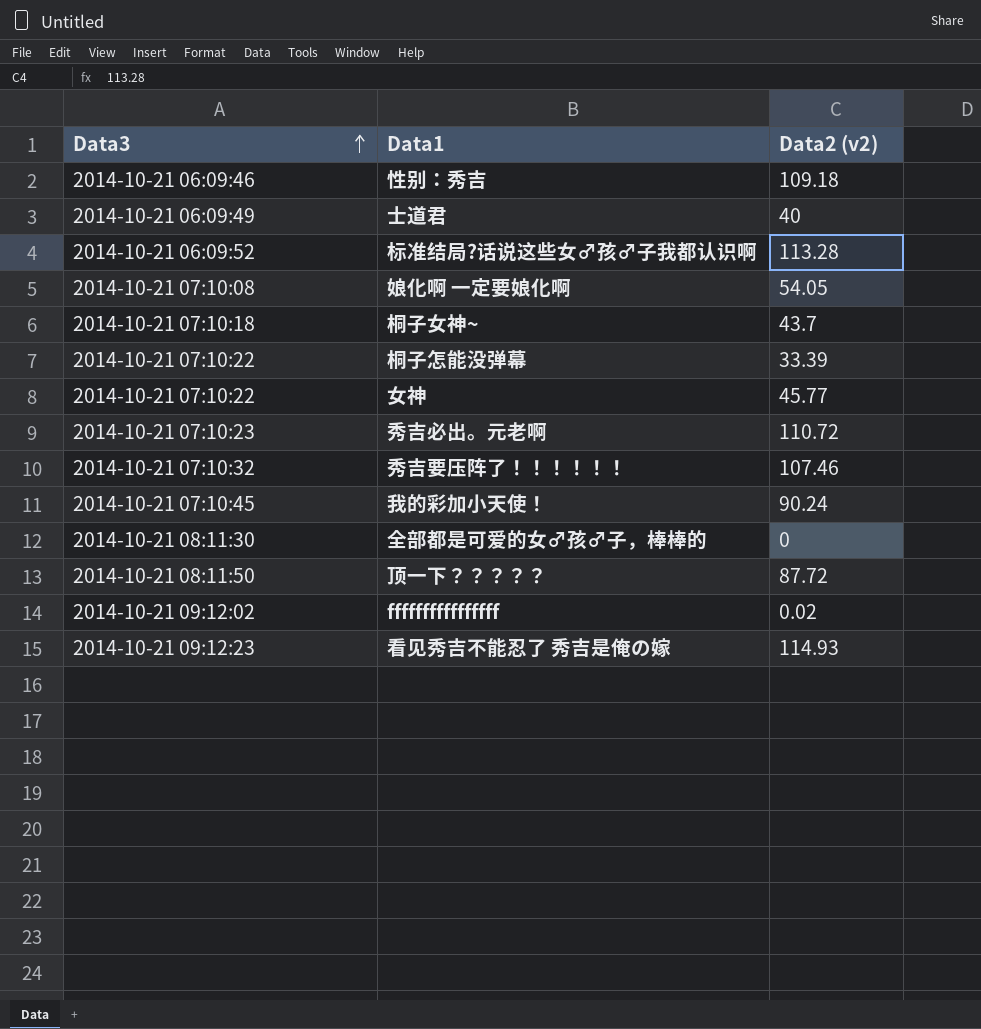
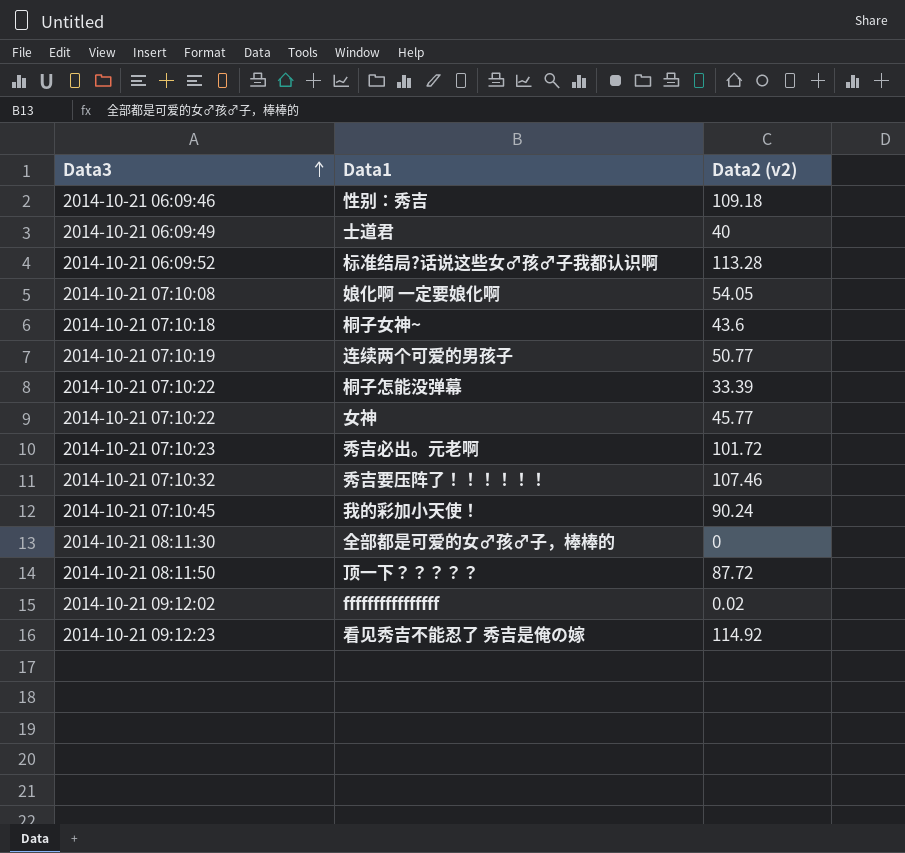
桐子女神~ | Data2 (v2): 43.7 -> 43.6
row 连续两个可爱的男孩子: none -> 2014-10-21 07:10:19 | 50.77
秀吉必出。元老啊 | Data2 (v2): 110.72 -> 101.72
看见秀吉不能忍了 秀吉是俺の嫁 | Data2 (v2): 114.93 -> 114.92

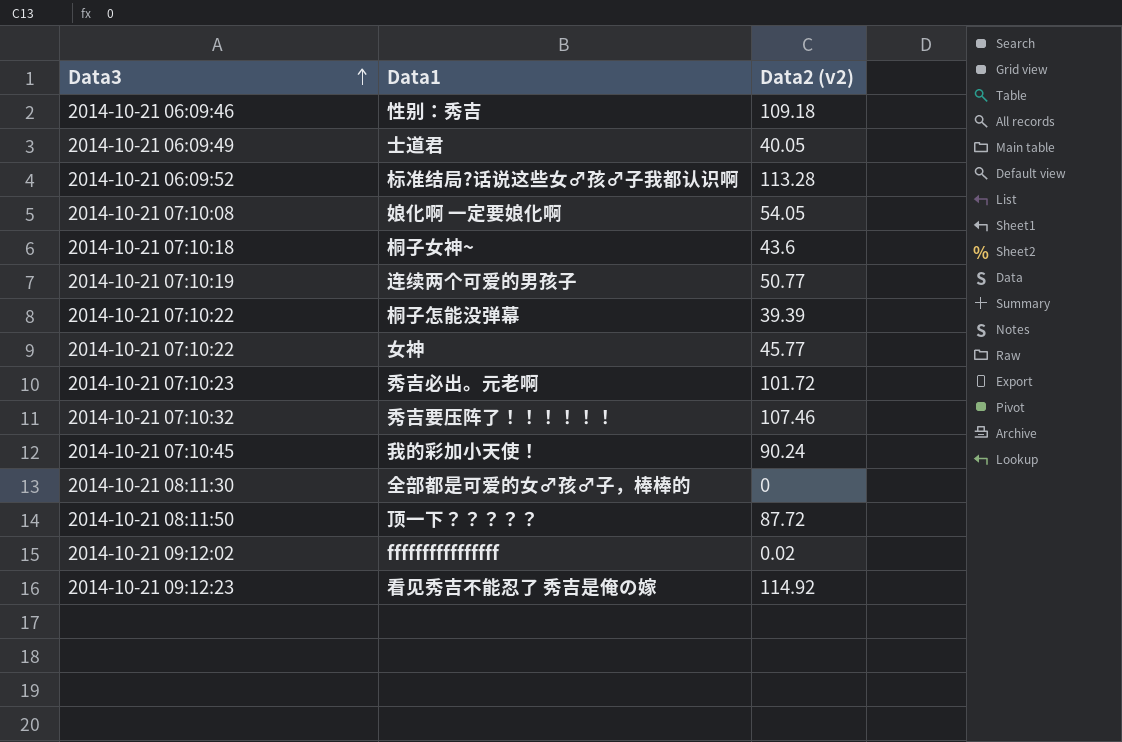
士道君 | Data2 (v2): 40 -> 40.05
桐子怎能没弹幕 | Data2 (v2): 33.39 -> 39.39

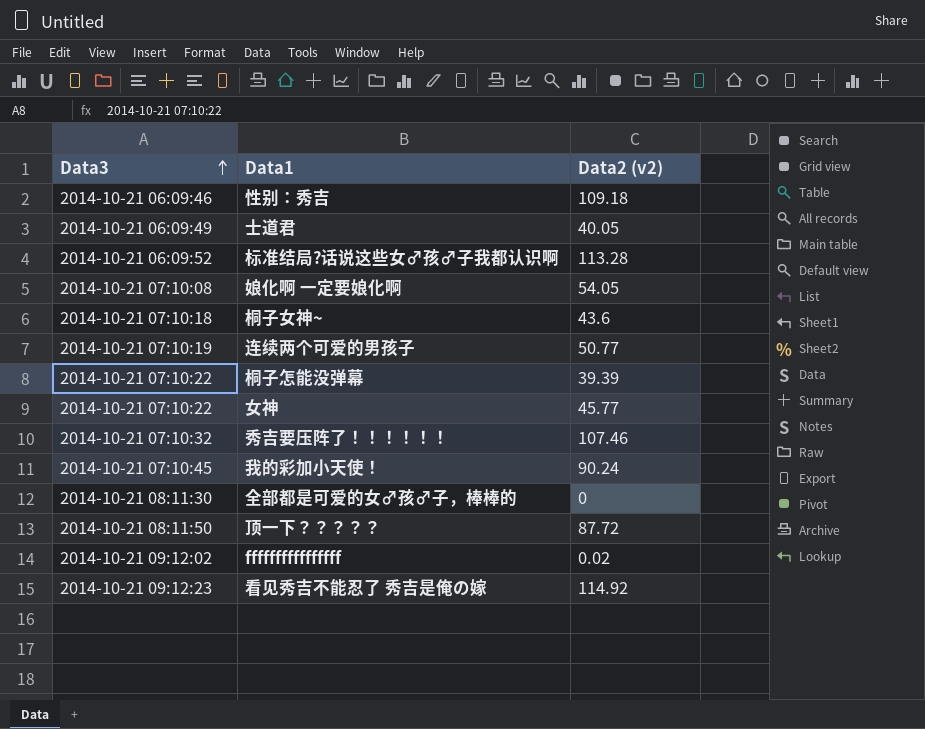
row 秀吉必出。元老啊: 2014-10-21 07:10:23 | 101.72 -> none

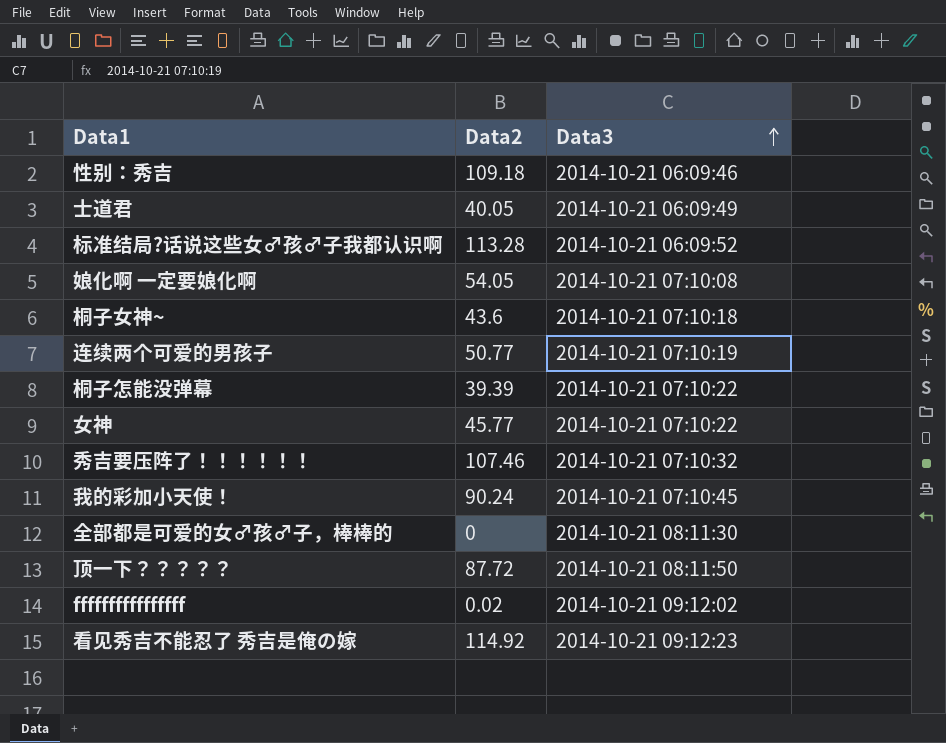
column name: Data2 (v2) -> Data2
column Data3 | position: 1 -> 3

